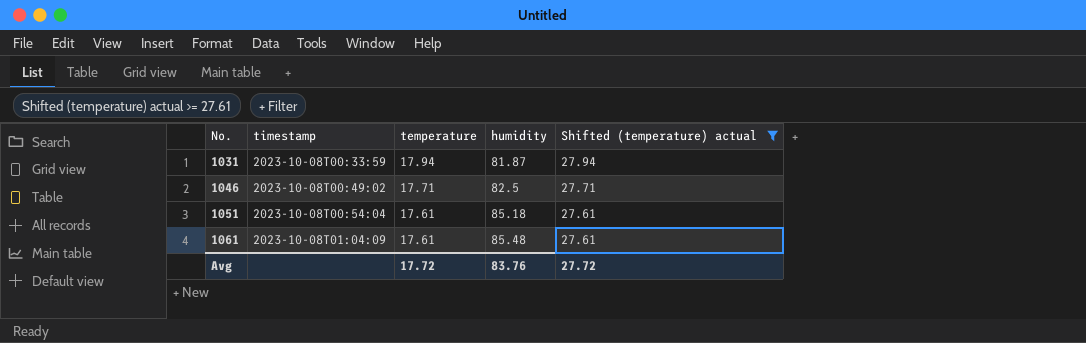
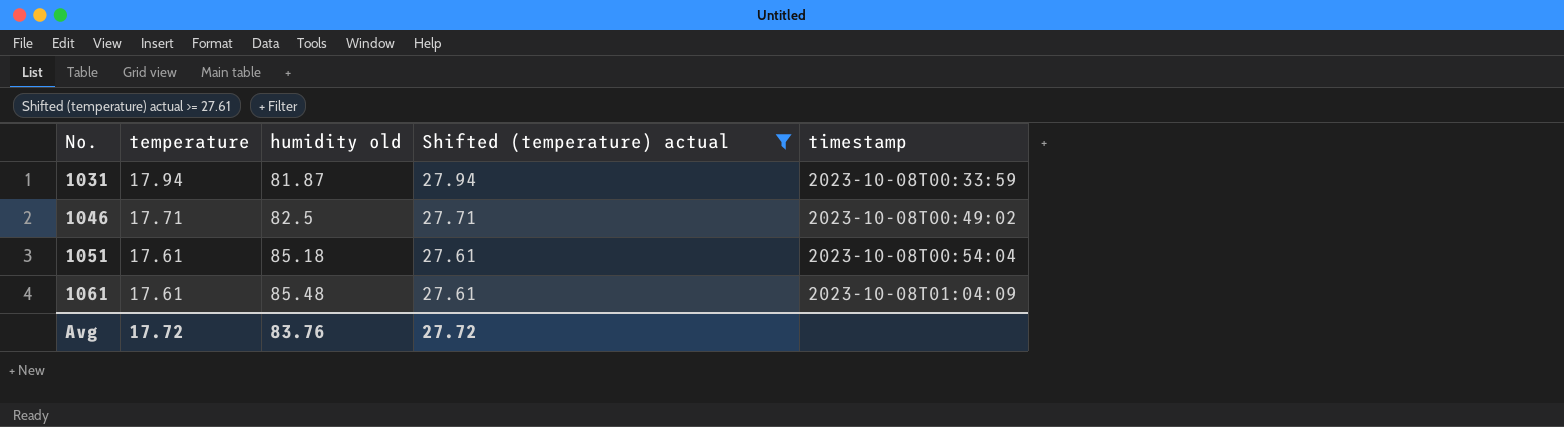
column name: humidity -> humidity old
column timestamp | position: 2 -> 5

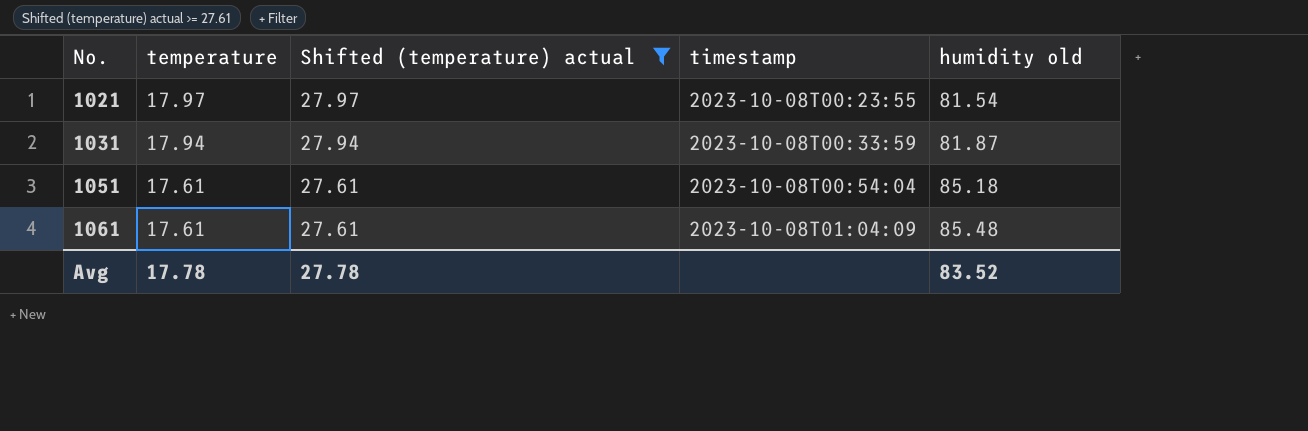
column humidity old | position: 3 -> 5
row 1046: 17.71 | 82.5 | 27.71 | 2023-10-08T00:49:02 -> none
row 1021: none -> 17.97 | 27.97 | 2023-10-08T00:23:55 | 81.54
Avg | temperature: 17.72 -> 17.78
Avg | Shifted (temperature) actual: 27.72 -> 27.78
Avg | humidity old: 83.76 -> 83.52

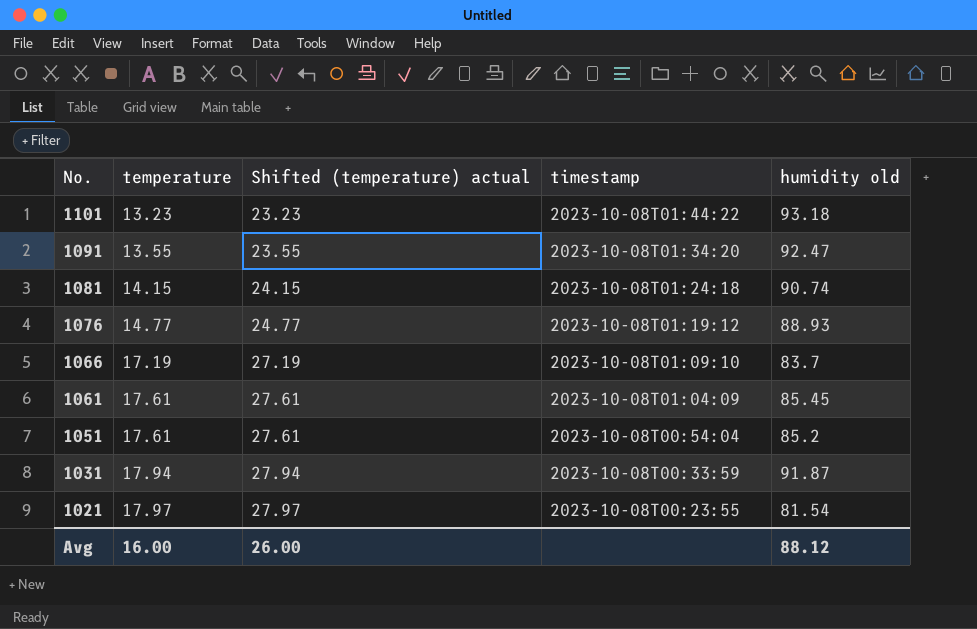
filter: Shifted (temperature) actual >= 27.61 -> none
row order: No. ascending -> No. descending
1061 | humidity old: 85.48 -> 85.45
1051 | humidity old: 85.18 -> 85.2
1031 | humidity old: 81.87 -> 91.87
Avg | temperature: 17.78 -> 16.00
Avg | Shifted (temperature) actual: 27.78 -> 26.00
Avg | humidity old: 83.52 -> 88.12

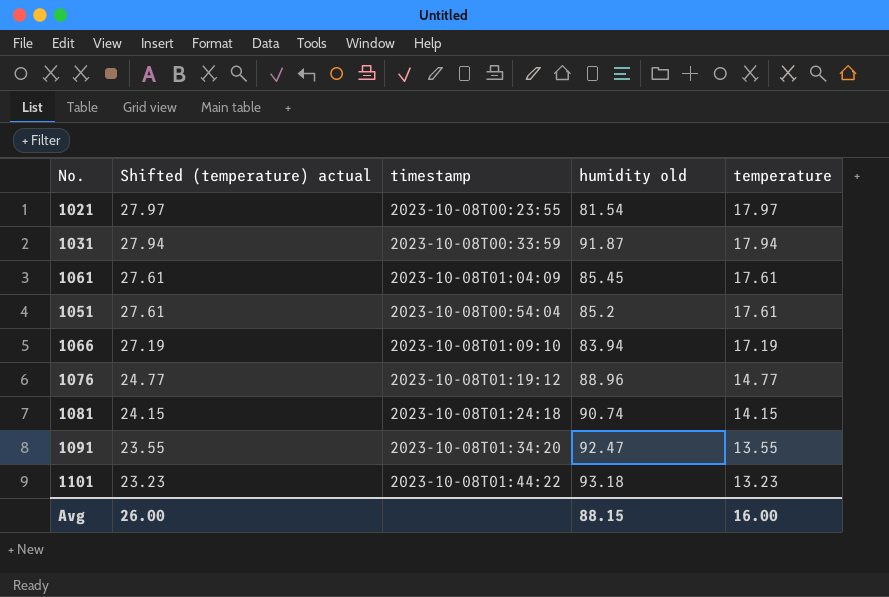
row order: No. descending -> Shifted (temperature) actual descending
column temperature | position: 2 -> 5
1066 | humidity old: 83.7 -> 83.94
1076 | humidity old: 88.93 -> 88.96
Avg | humidity old: 88.12 -> 88.15

